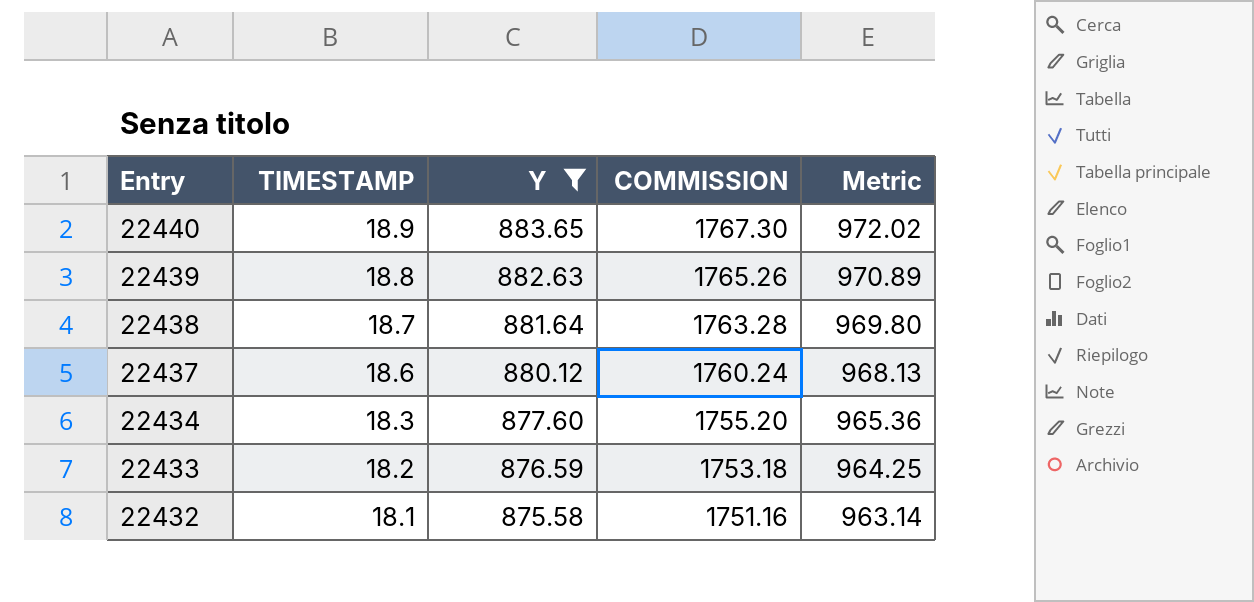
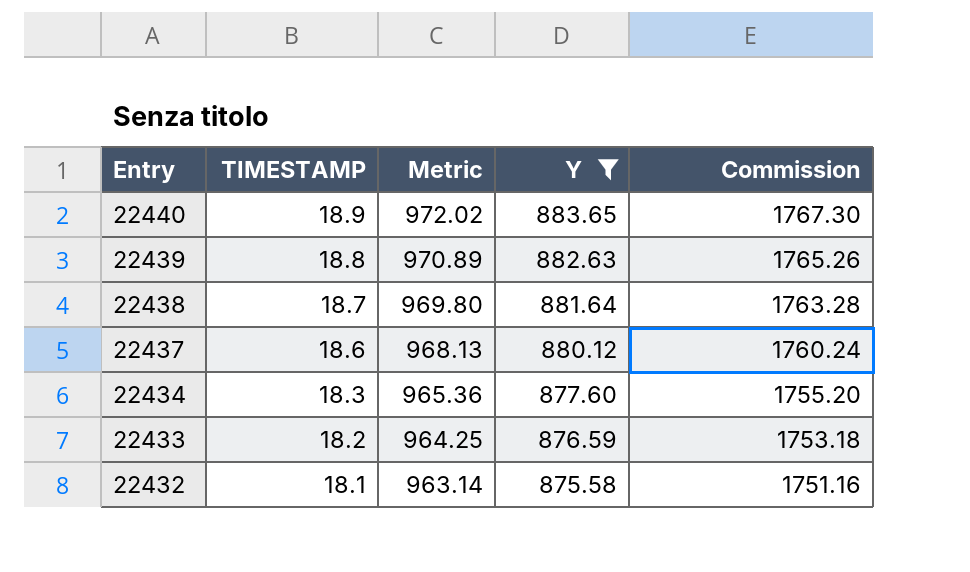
column Metric | position: 5 -> 3
column name: COMMISSION -> Commission

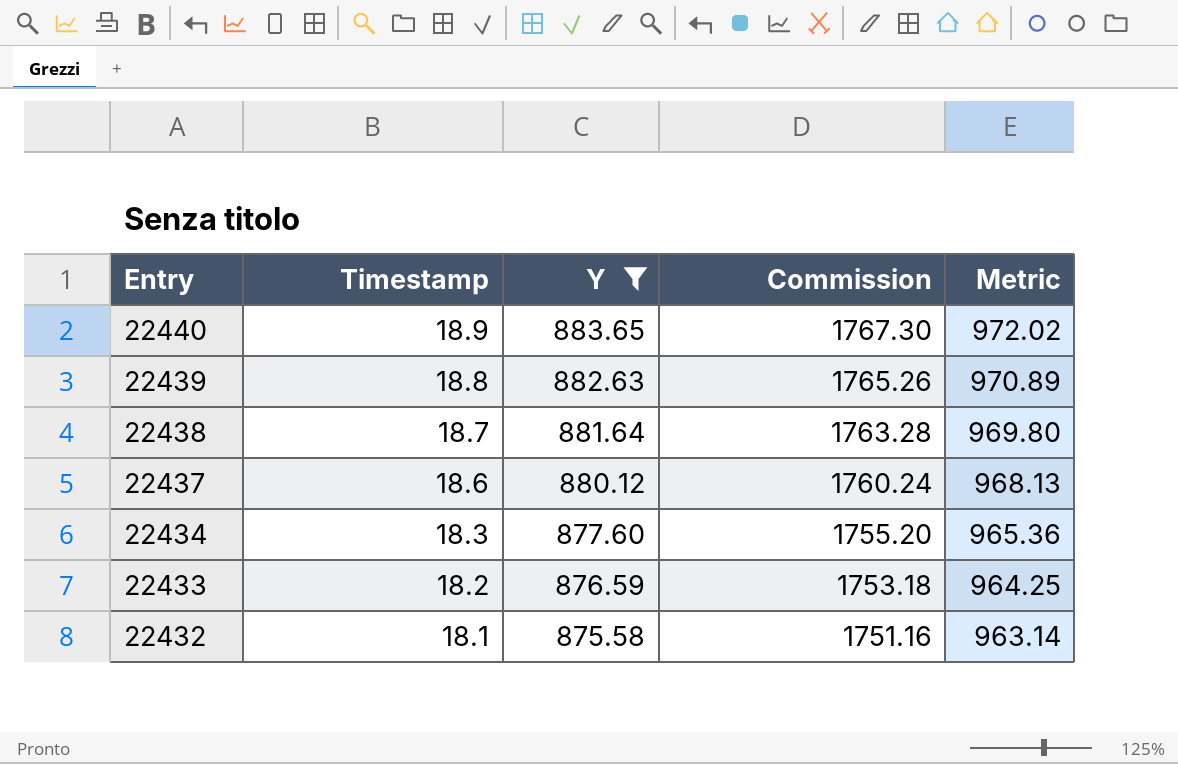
column name: TIMESTAMP -> Timestamp
column Metric | position: 3 -> 5

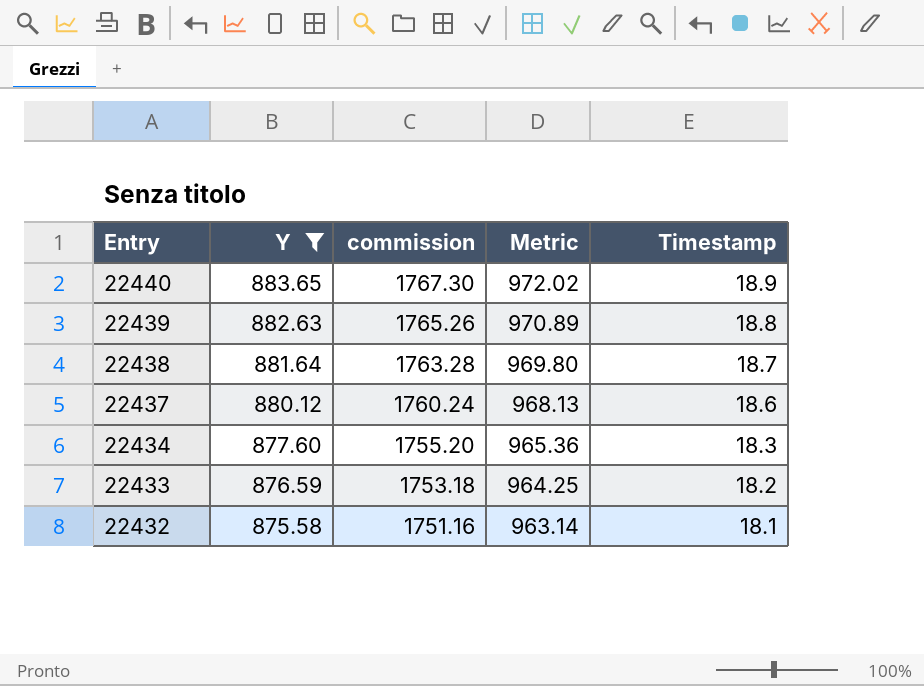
column name: Commission -> commission
column Timestamp | position: 2 -> 5

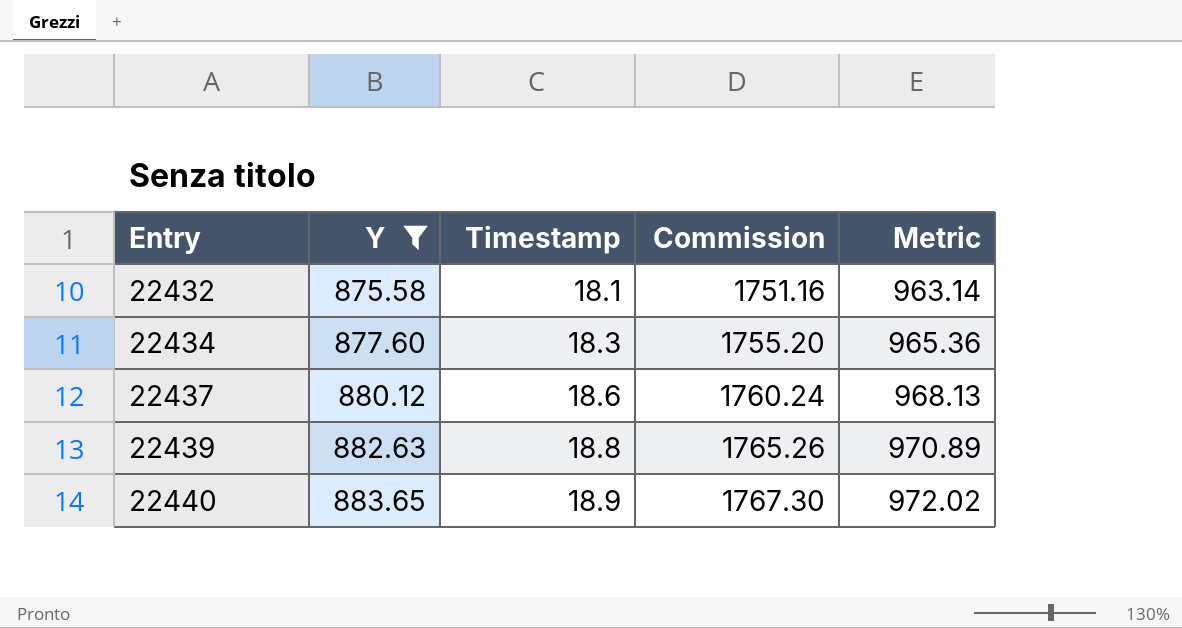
row order: Entry descending -> Entry ascending
column Timestamp | position: 5 -> 3
column name: commission -> Commission
row 22438: 881.64 | 1763.28 | 969.80 | 18.7 -> none
row 22433: 876.59 | 1753.18 | 964.25 | 18.2 -> none

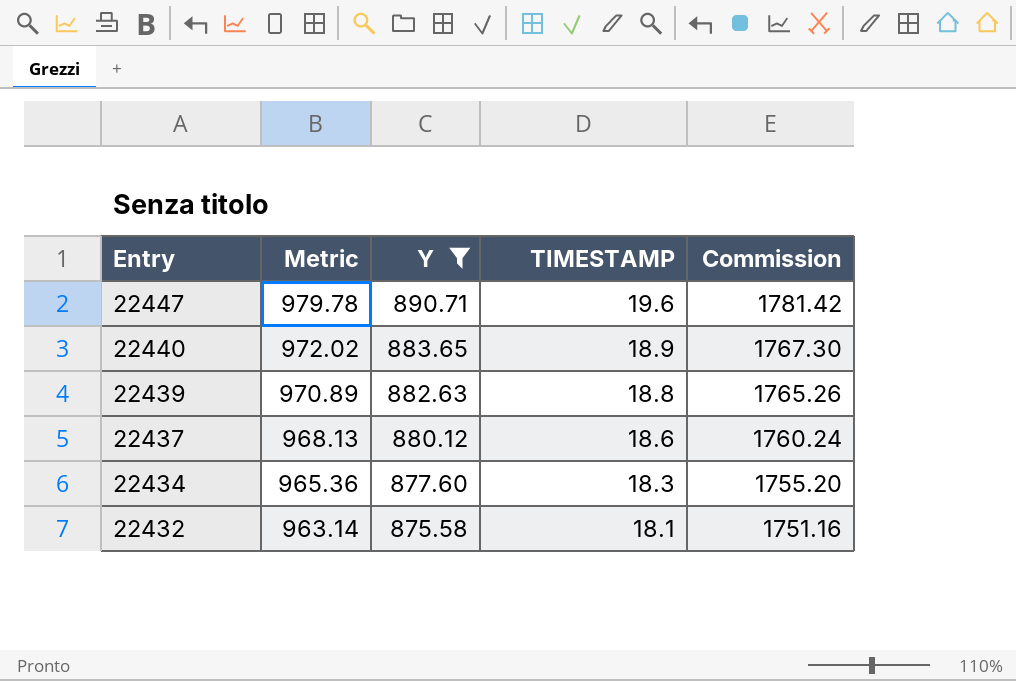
row order: Entry ascending -> Entry descending
column Metric | position: 5 -> 2
column name: Timestamp -> TIMESTAMP
row 22447: none -> 979.78 | 890.71 | 19.6 | 1781.42

